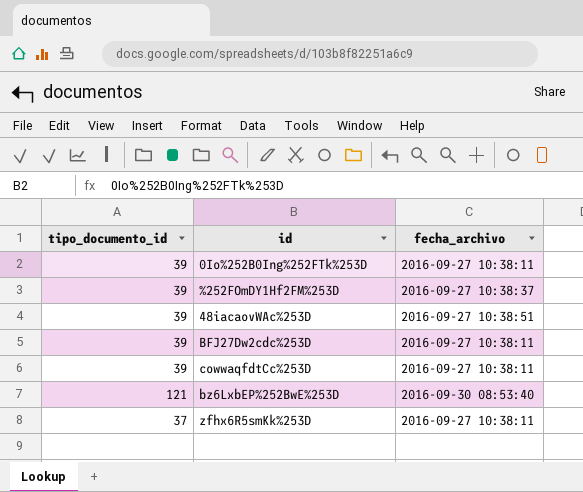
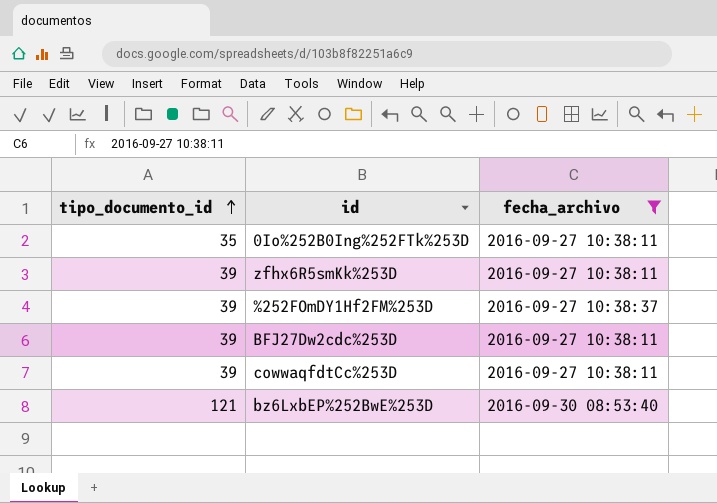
filter: none -> fecha_archivo != 2016-09-27 10:38:51
row order: none -> tipo_documento_id ascending
0Io%252B0Ing%252FTk%253D | tipo_documento_id: 39 -> 35
zfhx6R5smKk%253D | tipo_documento_id: 37 -> 39

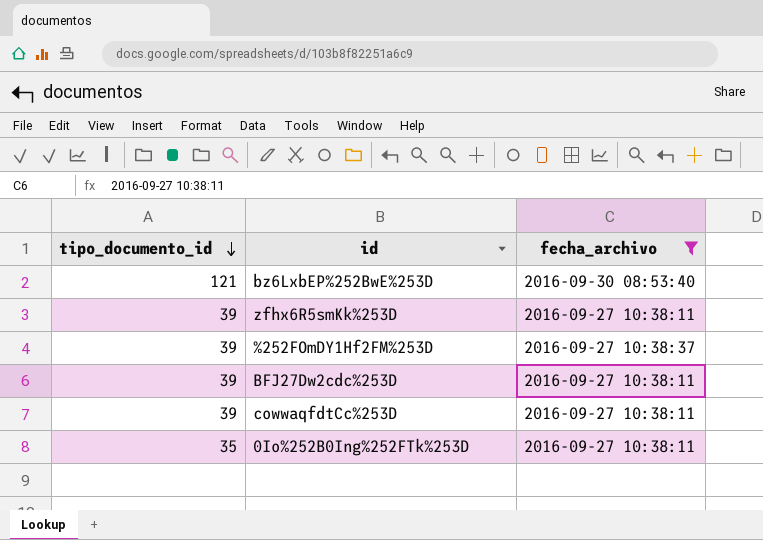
row order: tipo_documento_id ascending -> tipo_documento_id descending

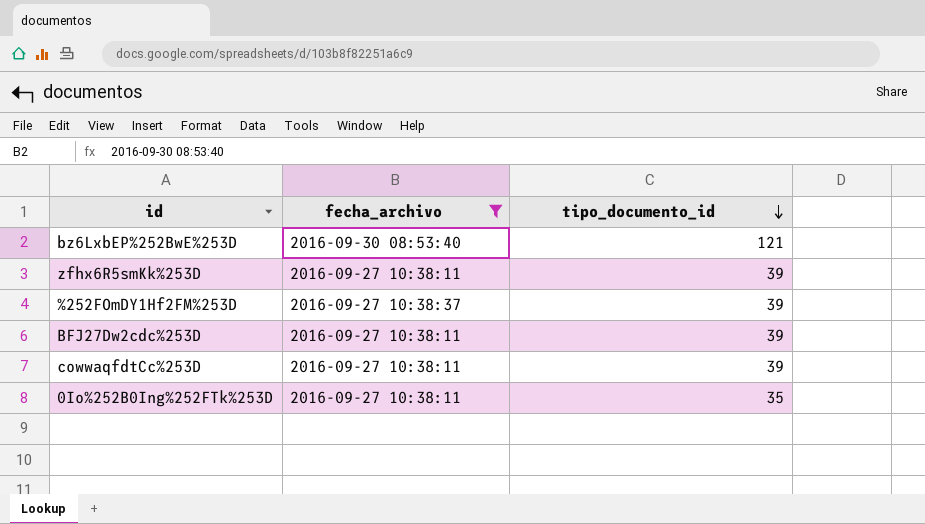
column tipo_documento_id | position: 1 -> 3

